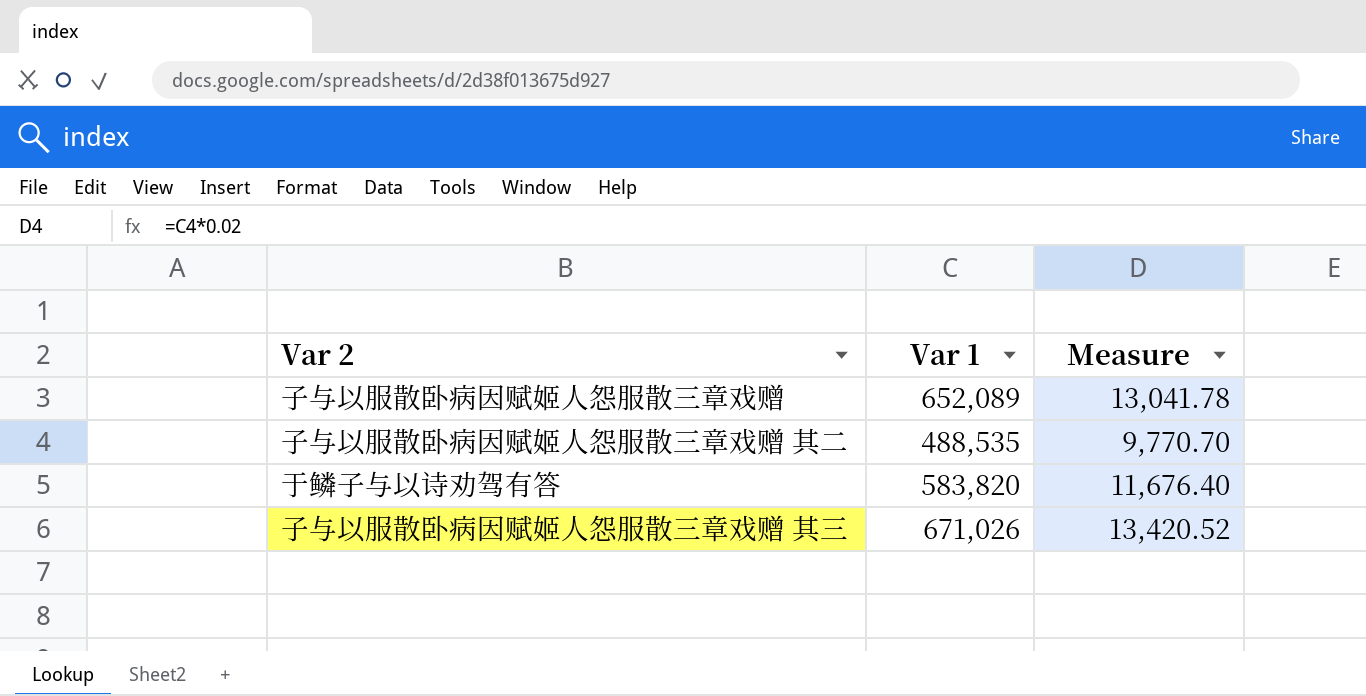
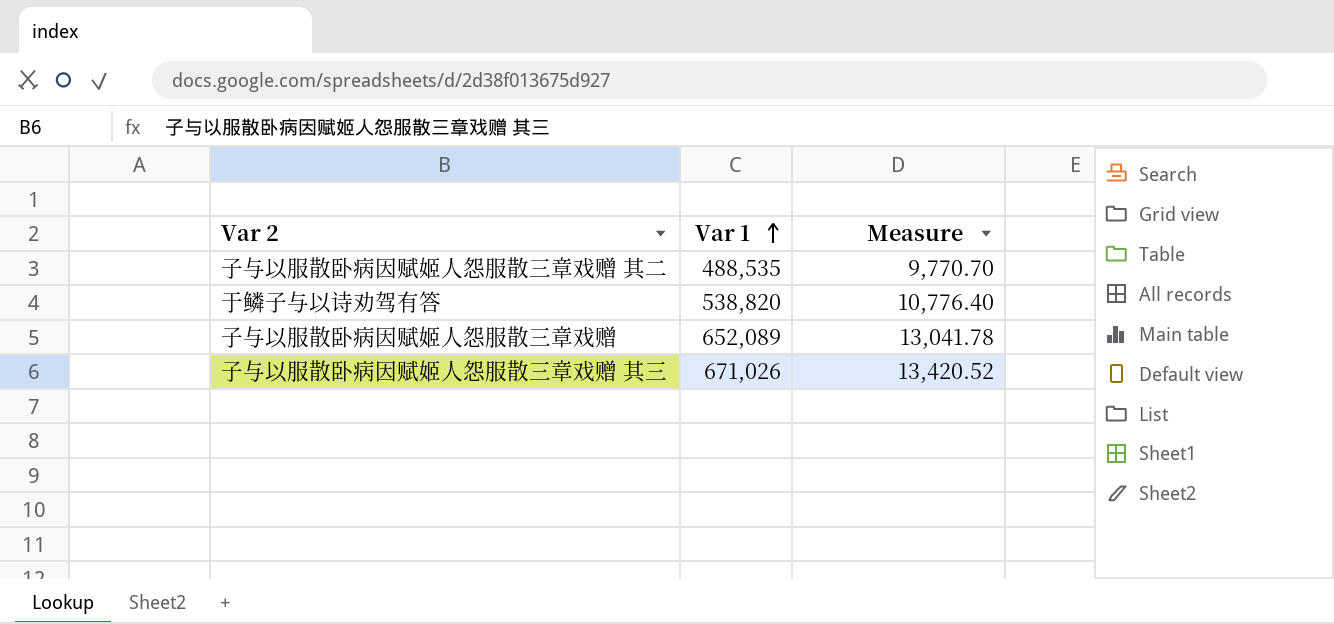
row order: none -> Var 1 ascending
于鳞子与以诗劝驾有答 | Var 1: 583,820 -> 538,820
于鳞子与以诗劝驾有答 | Measure: 11,676.40 -> 10,776.40

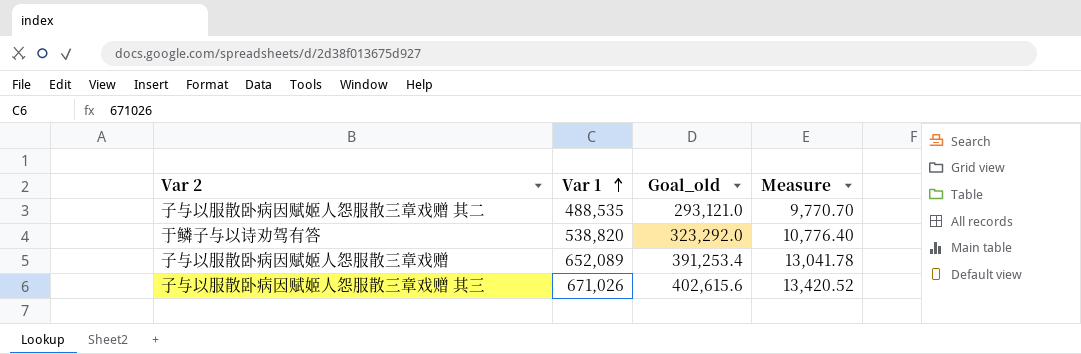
column Goal_old | formula: none -> [Var 1] * 0.6

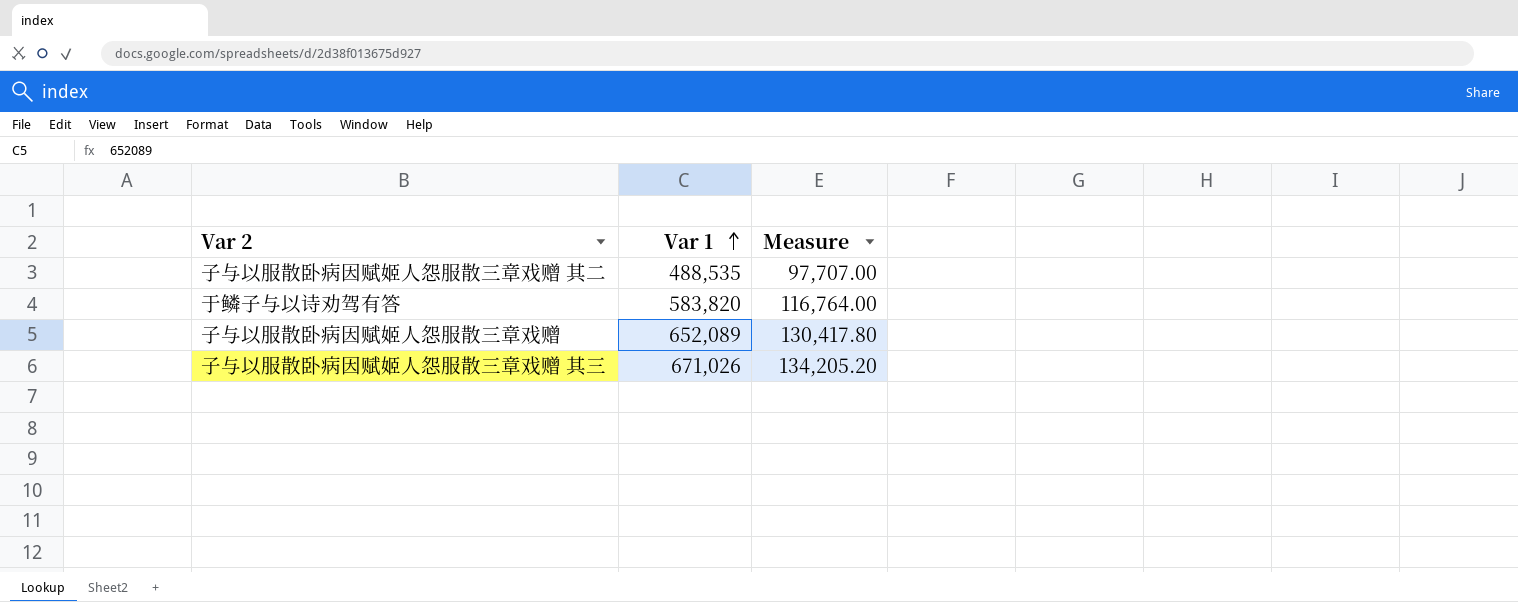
column Goal_old | formula: [Var 1] * 0.6 -> none
column Measure | formula: [Var 1] * 0.02 -> [Var 1] * 0.2
于鳞子与以诗劝驾有答 | Var 1: 538,820 -> 583,820

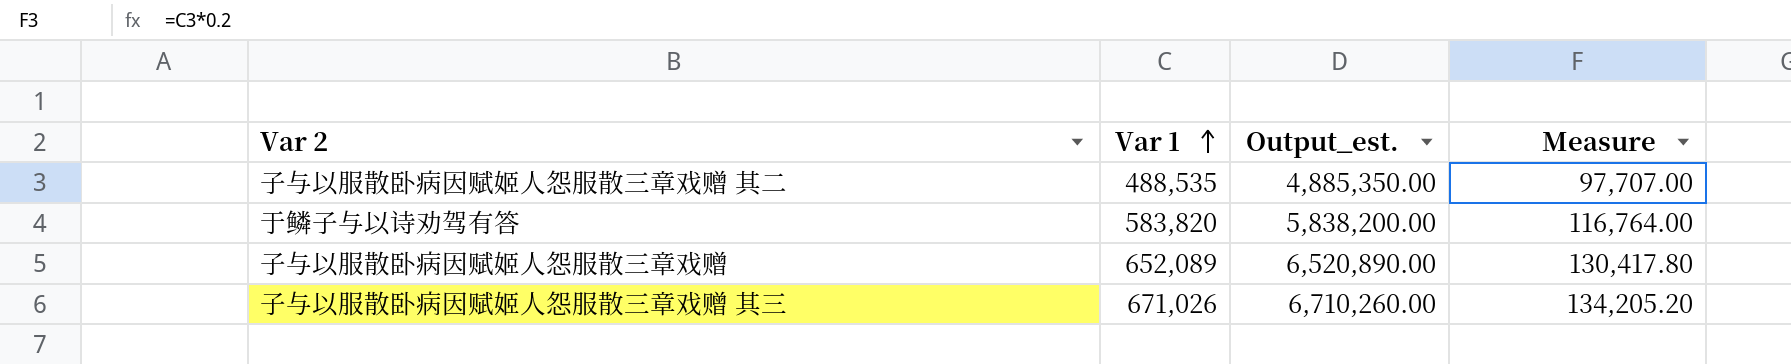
column Output_est. | formula: none -> [Var 1] * 10

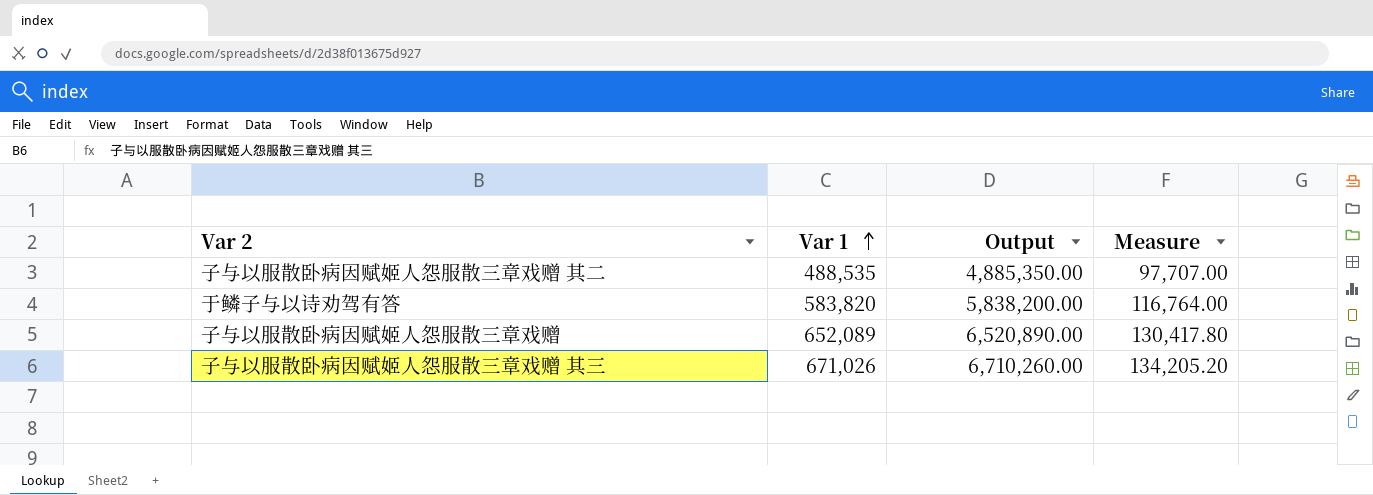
column name: Output_est. -> Output

